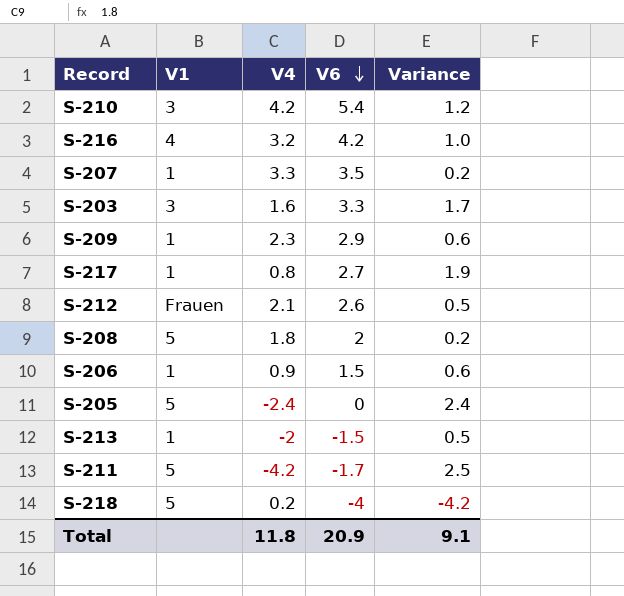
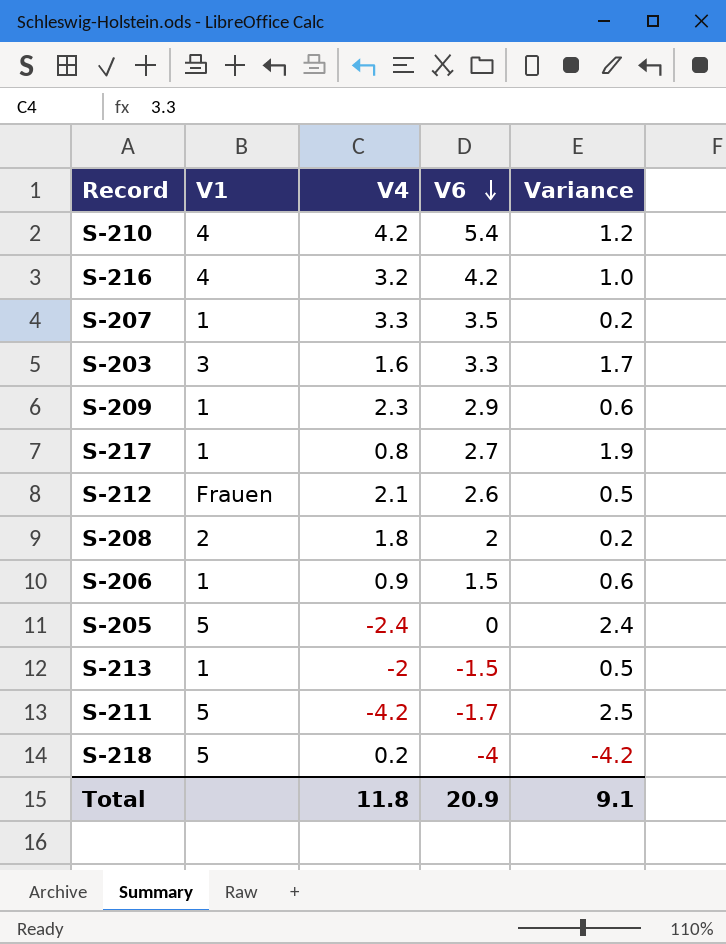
S-210 | V1: 3 -> 4
S-208 | V1: 5 -> 2

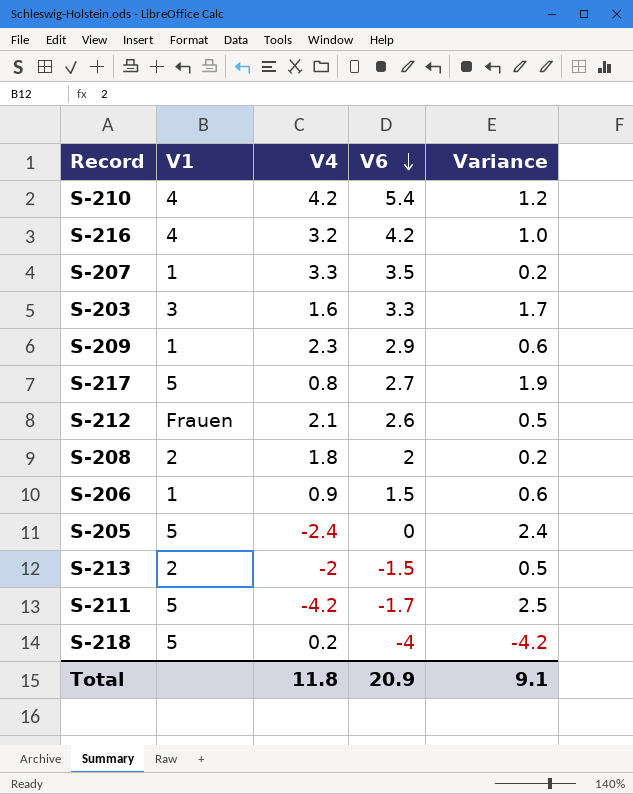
S-217 | V1: 1 -> 5
S-213 | V1: 1 -> 2

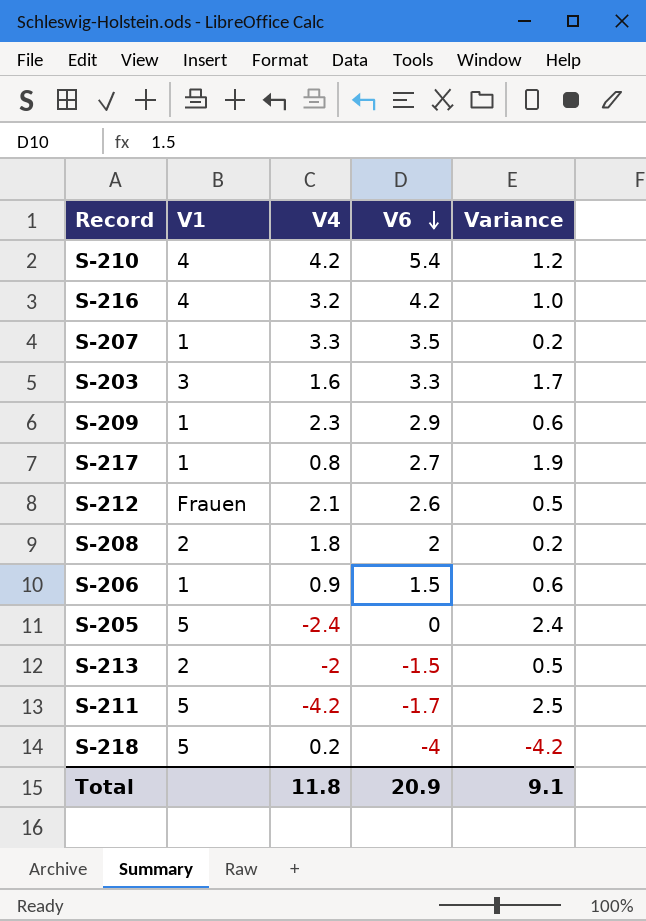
S-217 | V1: 5 -> 1

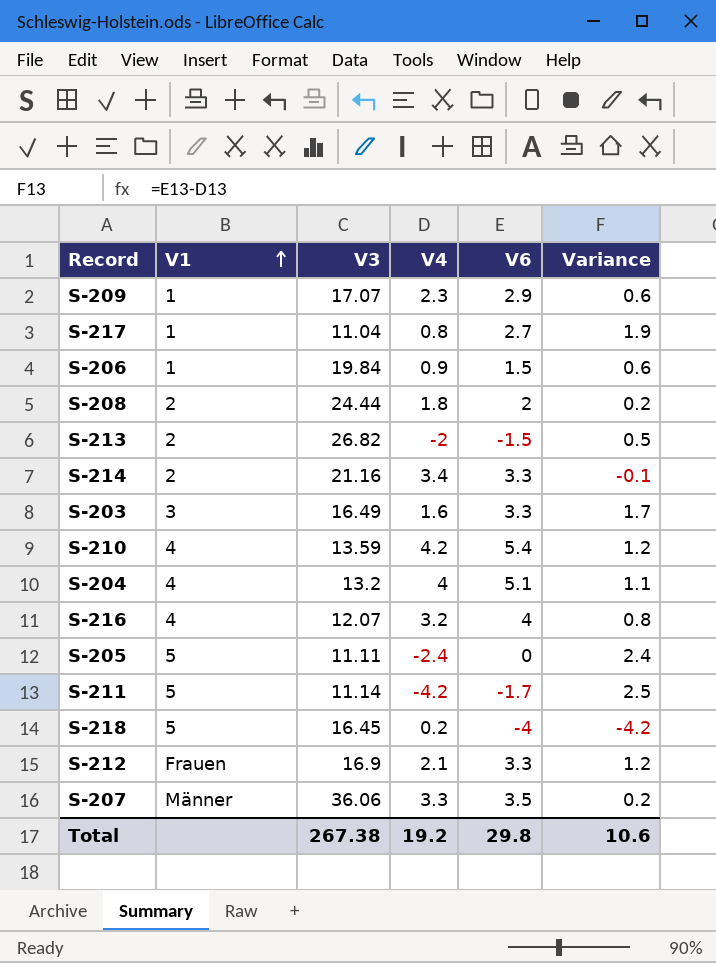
row order: V6 descending -> V1 ascending
column V3 | position: none -> 3
row S-214: none -> 2 | 21.16 | 3.4 | 3.3 | -0.1
row S-204: none -> 4 | 13.2 | 4 | 5.1 | 1.1
S-216 | V6: 4.2 -> 4
S-216 | Variance: 1.0 -> 0.8
S-212 | V6: 2.6 -> 3.3
S-212 | Variance: 0.5 -> 1.2
S-207 | V1: 1 -> Männer
Total | V4: 11.8 -> 19.2
Total | V6: 20.9 -> 29.8
Total | Variance: 9.1 -> 10.6

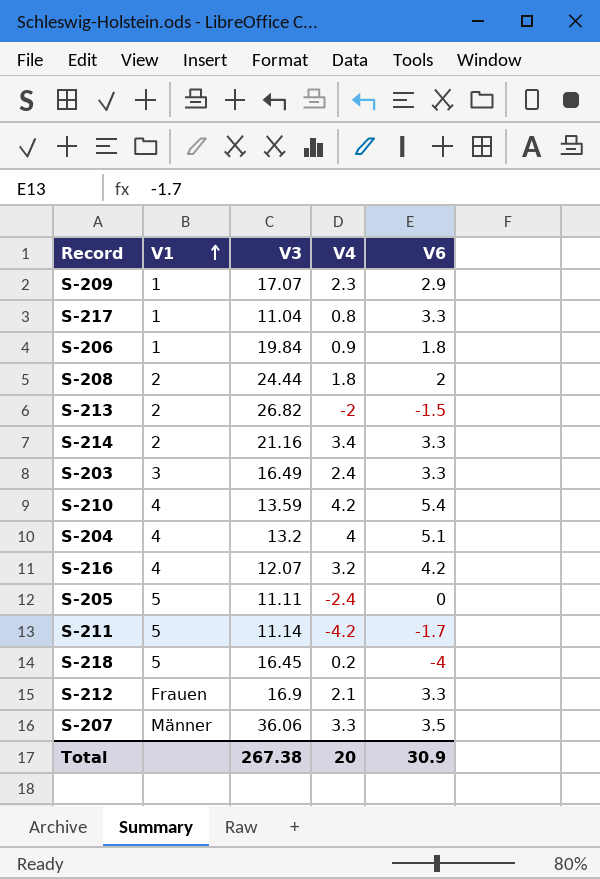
column Variance | formula: [V6] - [V4] -> none
S-217 | V6: 2.7 -> 3.3
S-206 | V6: 1.5 -> 1.8
S-203 | V4: 1.6 -> 2.4
S-216 | V6: 4 -> 4.2
Total | V4: 19.2 -> 20
Total | V6: 29.8 -> 30.9

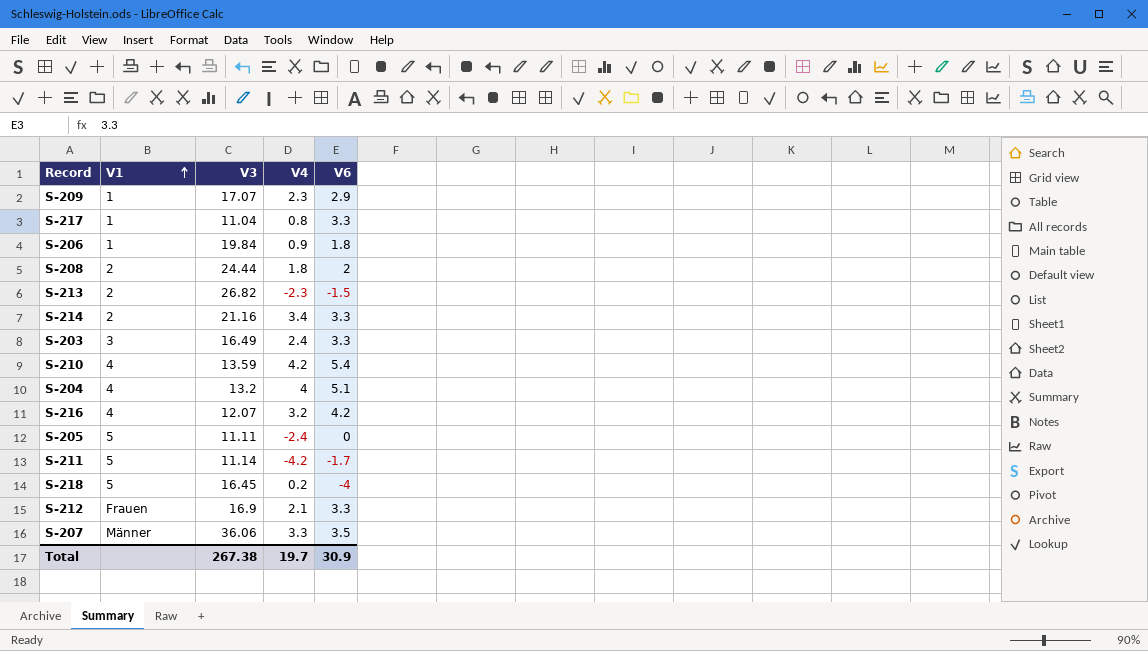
S-213 | V4: -2 -> -2.3
Total | V4: 20 -> 19.7

